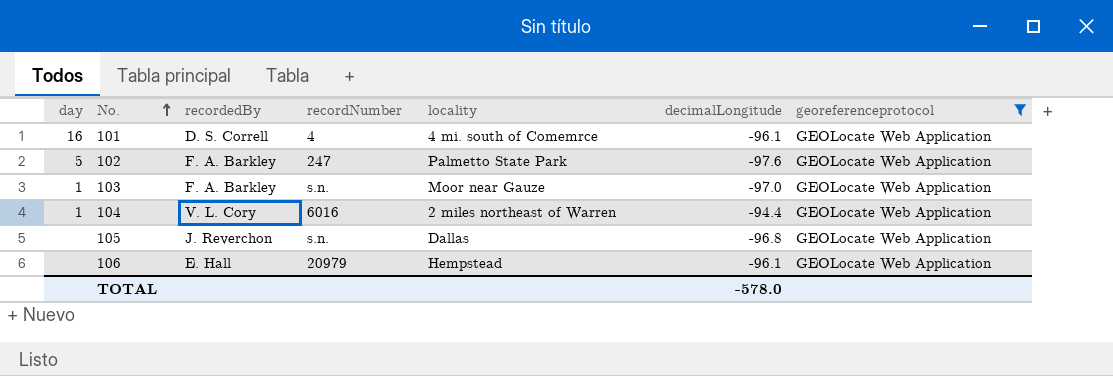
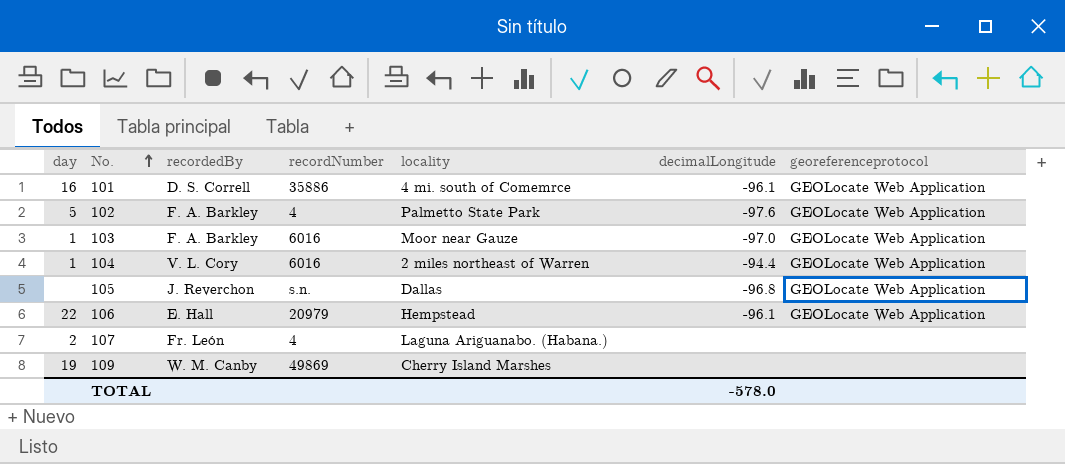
filter: georeferenceprotocol = GEOLocate Web Application -> none
101 | recordNumber: 4 -> 35886
102 | recordNumber: 247 -> 4
103 | recordNumber: s.n. -> 6016
106 | day: none -> 22

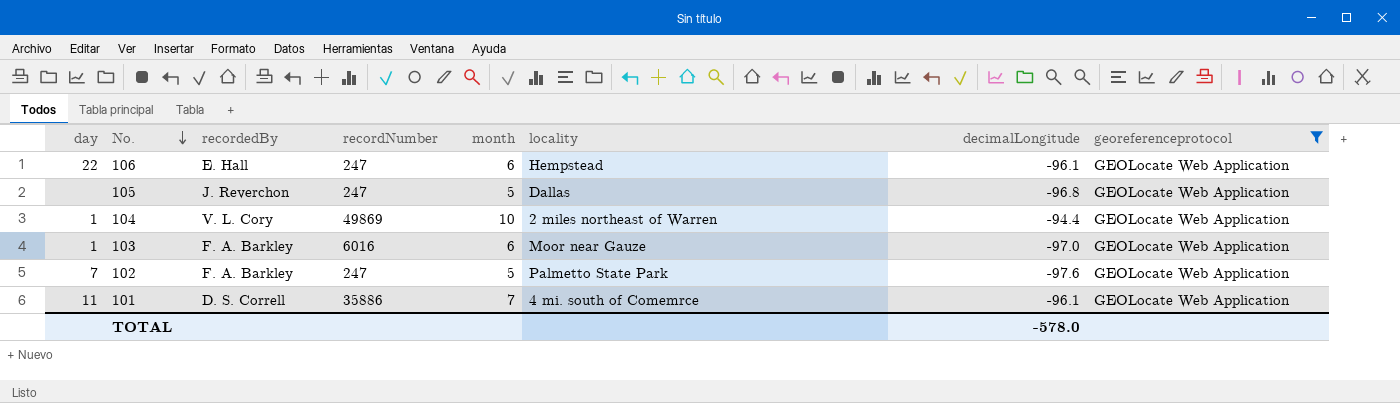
filter: none -> georeferenceprotocol = GEOLocate Web Application
row order: No. ascending -> No. descending
column month | position: none -> 5
106 | recordNumber: 20979 -> 247
105 | recordNumber: s.n. -> 247
104 | recordNumber: 6016 -> 49869
102 | day: 5 -> 7
102 | recordNumber: 4 -> 247
101 | day: 16 -> 11

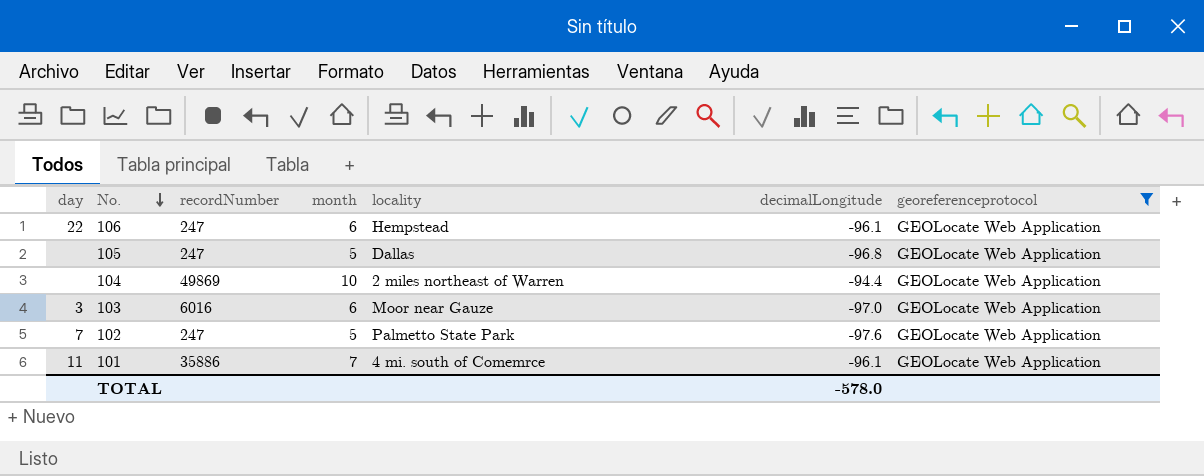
column recordedBy | position: 3 -> none
104 | day: 1 -> none
103 | day: 1 -> 3

